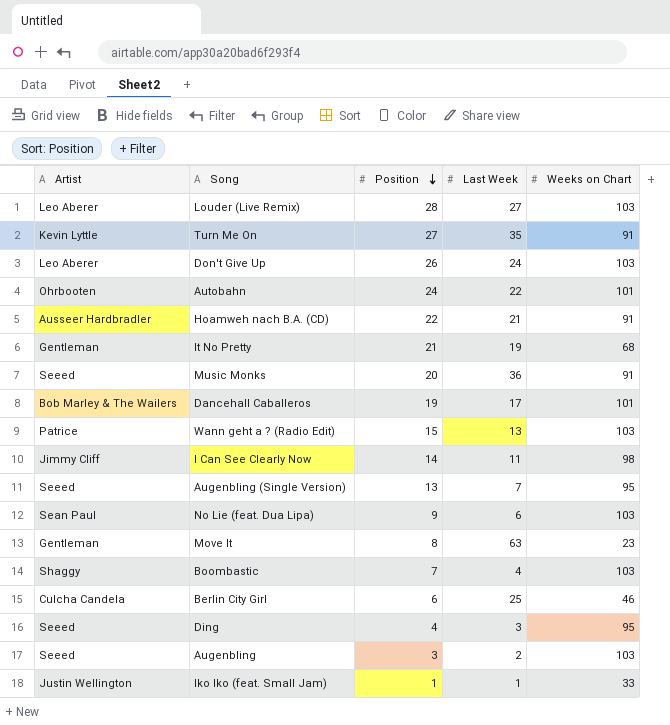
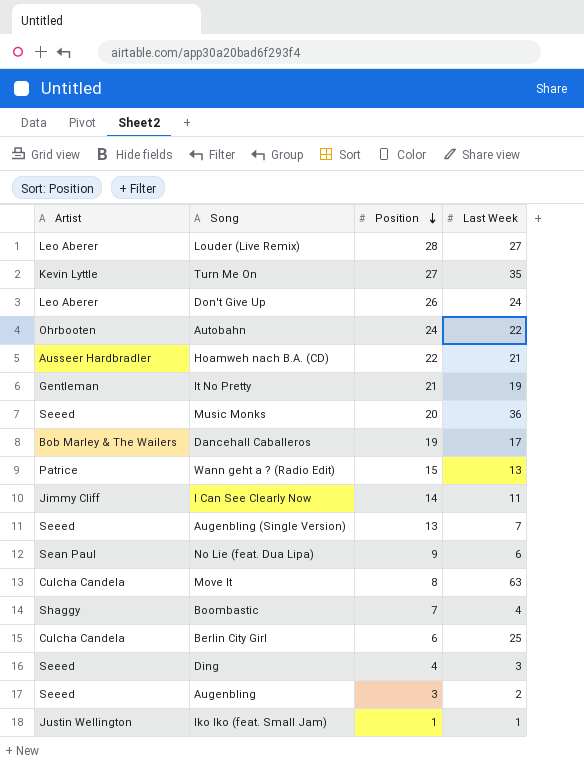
column Weeks on Chart | position: 5 -> none
Move It | Artist: Gentleman -> Culcha Candela

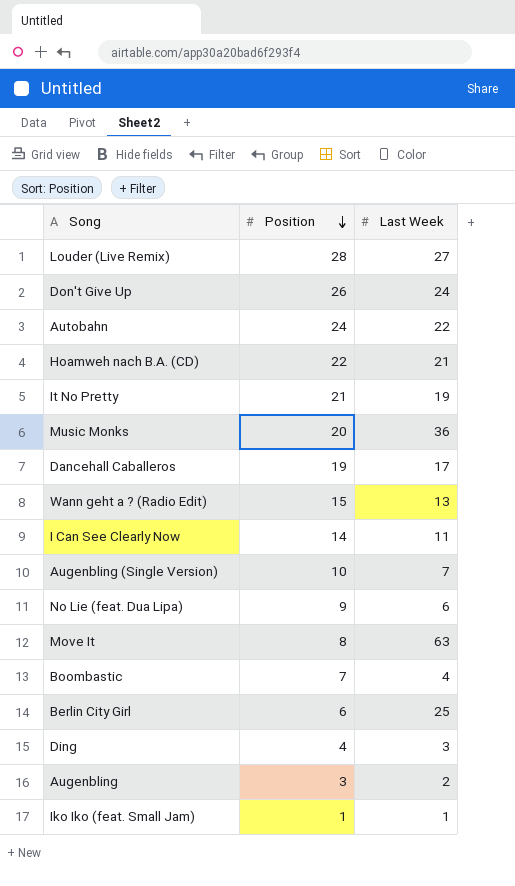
column Artist | position: 1 -> none
row Turn Me On: Kevin Lyttle | 27 | 35 -> none
Augenbling (Single Version) | Position: 13 -> 10

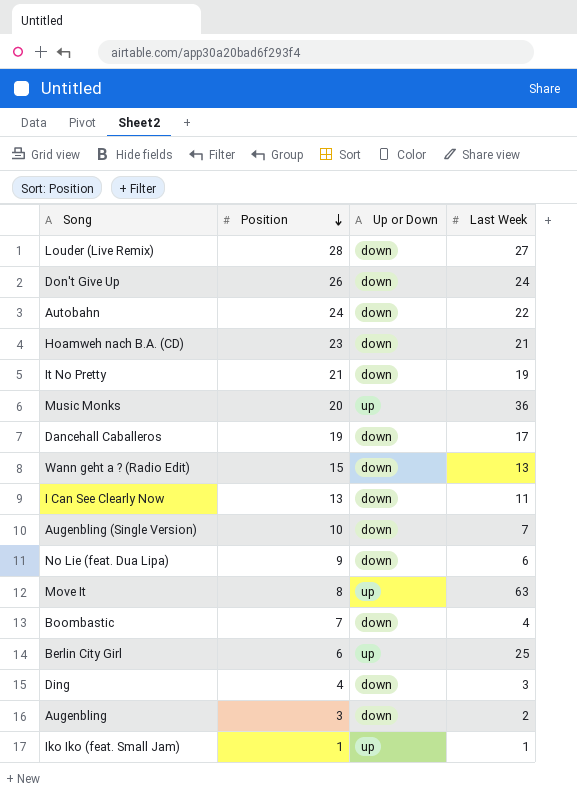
column Up or Down | position: none -> 3
Hoamweh nach B.A. (CD) | Position: 22 -> 23
I Can See Clearly Now | Position: 14 -> 13

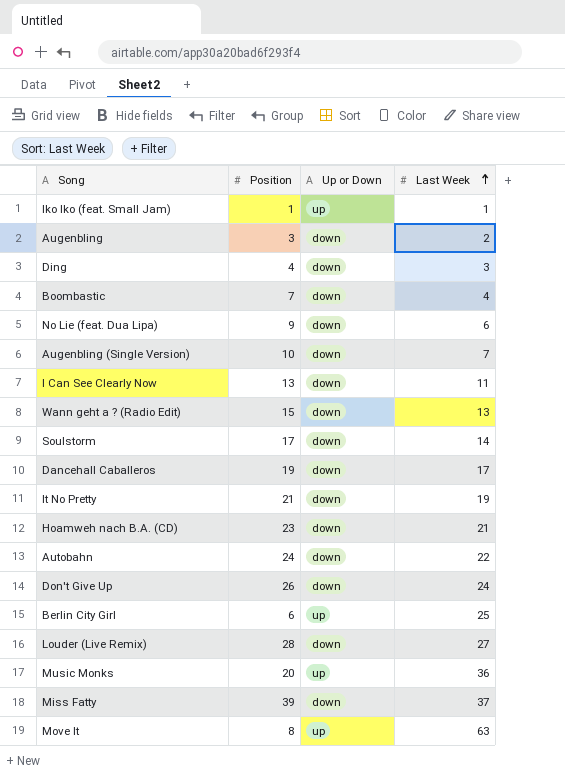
row order: Position descending -> Last Week ascending
row Soulstorm: none -> 17 | down | 14
row Miss Fatty: none -> 39 | down | 37

